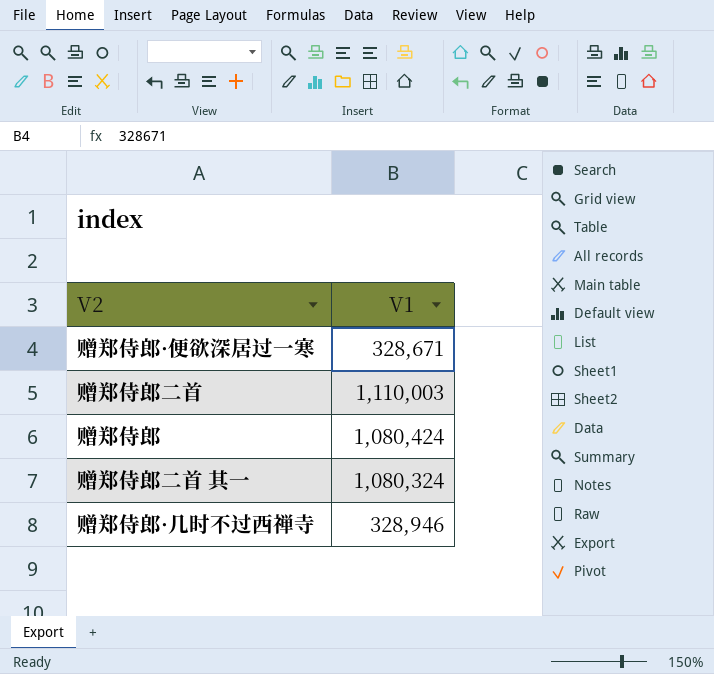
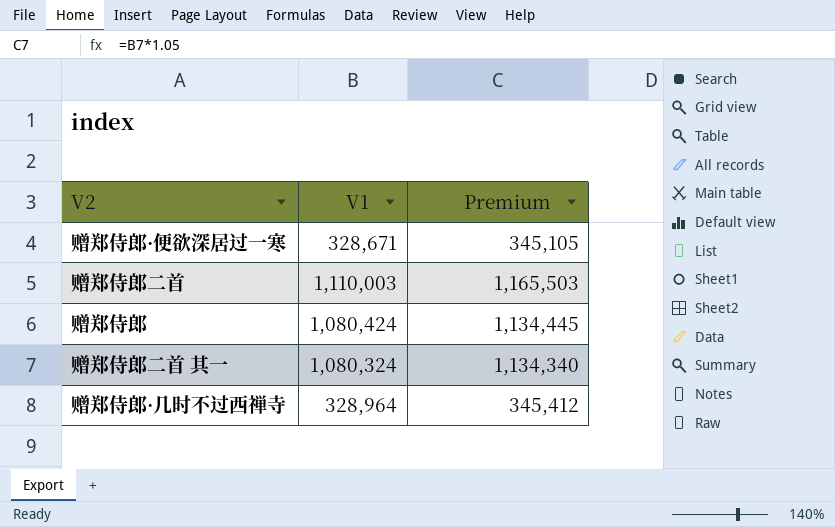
column Premium | formula: none -> [V1] * 1.05
赠郑侍郎·几时不过西禅寺 | V1: 328,946 -> 328,964

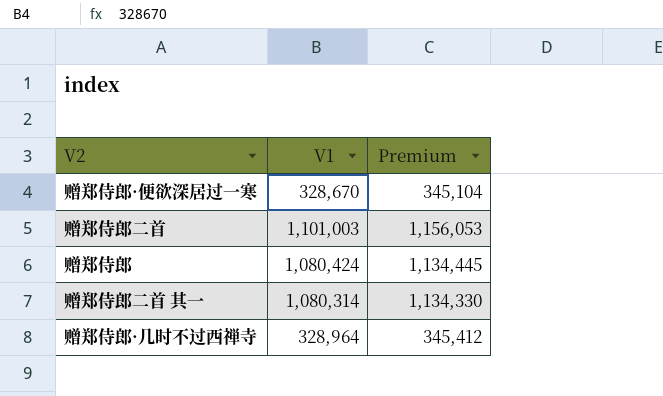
赠郑侍郎·便欲深居过一寒 | V1: 328,671 -> 328,670
赠郑侍郎·便欲深居过一寒 | Premium: 345,105 -> 345,104
赠郑侍郎二首 | V1: 1,110,003 -> 1,101,003
赠郑侍郎二首 | Premium: 1,165,503 -> 1,156,053
赠郑侍郎二首 其一 | V1: 1,080,324 -> 1,080,314
赠郑侍郎二首 其一 | Premium: 1,134,340 -> 1,134,330

